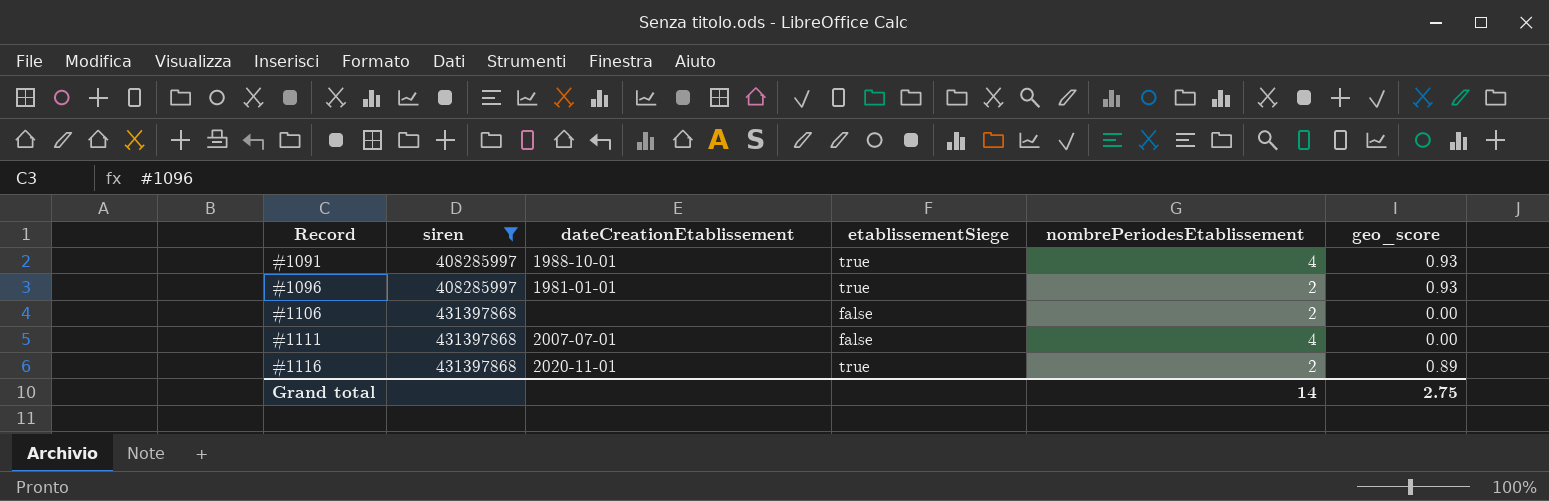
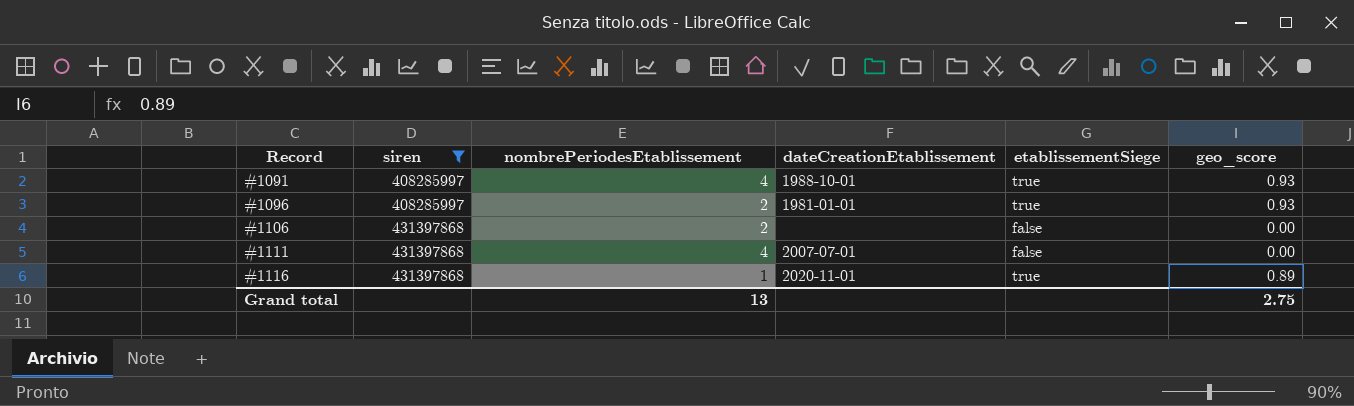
column nombrePeriodesEtablissement | position: 5 -> 3
#1116 | nombrePeriodesEtablissement: 2 -> 1
Grand total | nombrePeriodesEtablissement: 14 -> 13

